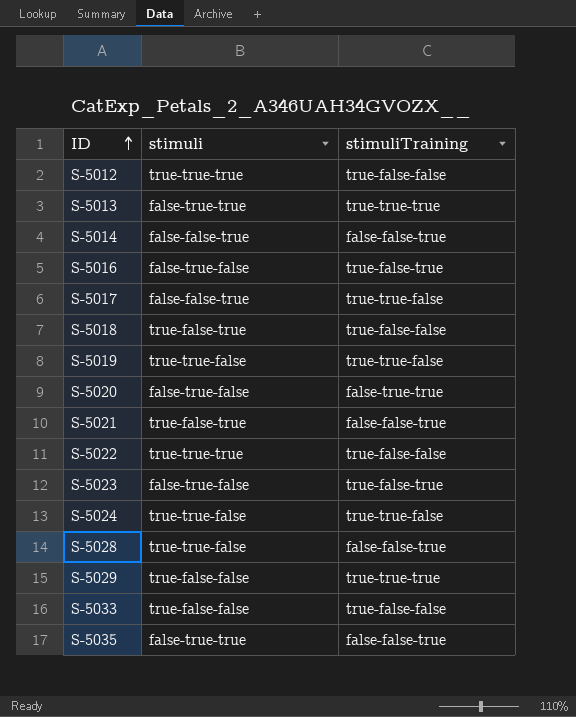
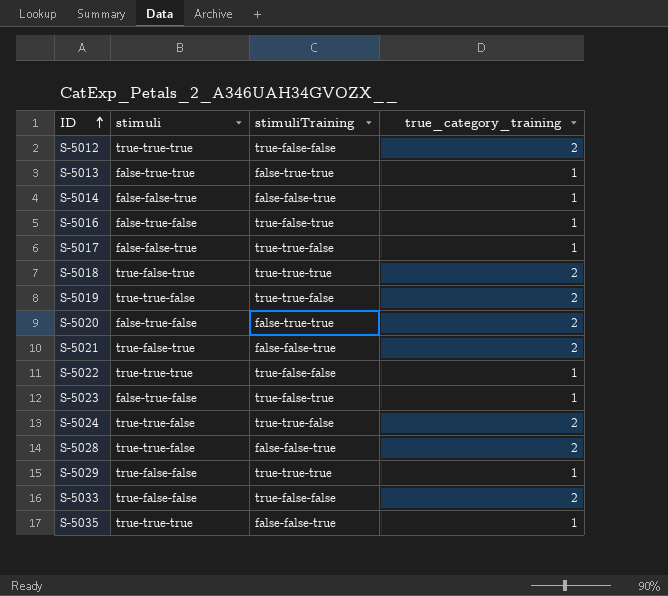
column true_category_training | position: none -> 4
S-5013 | stimuliTraining: true-true-true -> false-true-true
S-5018 | stimuliTraining: true-false-false -> true-true-true
S-5035 | stimuli: false-true-true -> true-true-true

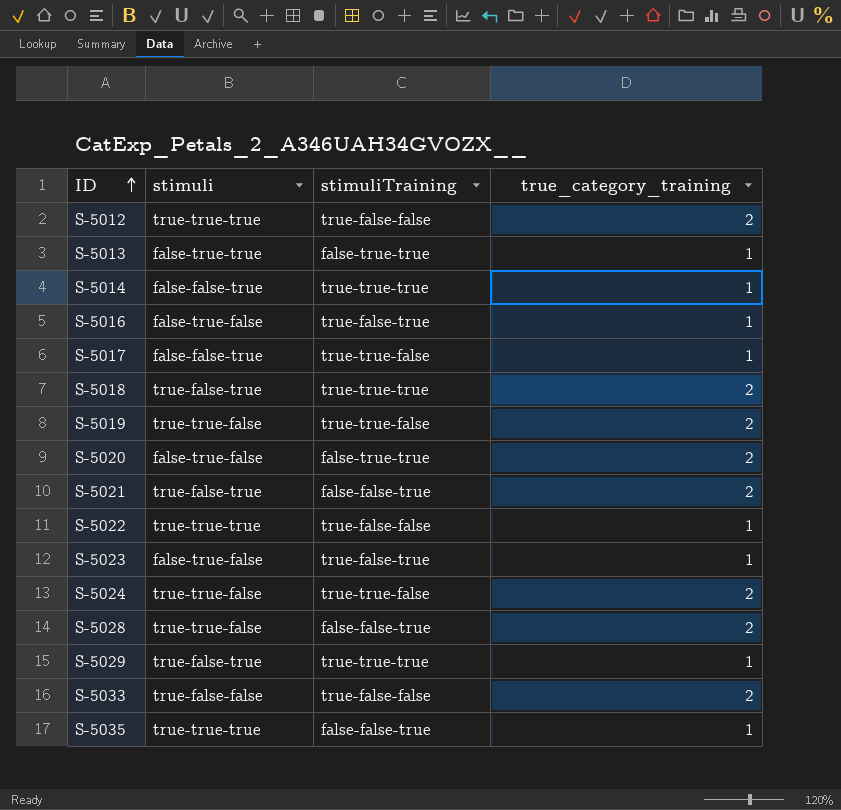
S-5014 | stimuliTraining: false-false-true -> true-true-true
S-5029 | stimuli: true-false-false -> true-false-true

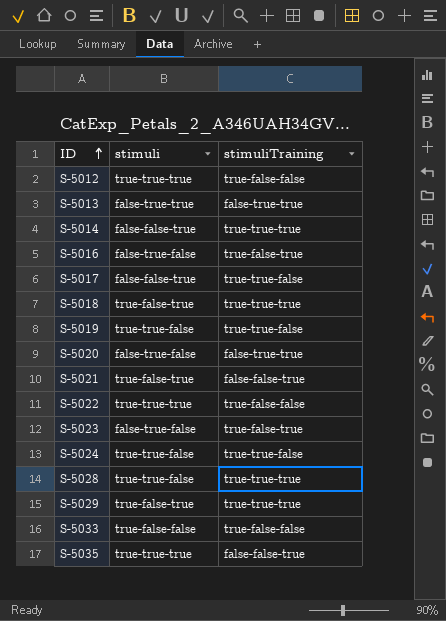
column true_category_training | position: 4 -> none
S-5028 | stimuliTraining: false-false-true -> true-true-true

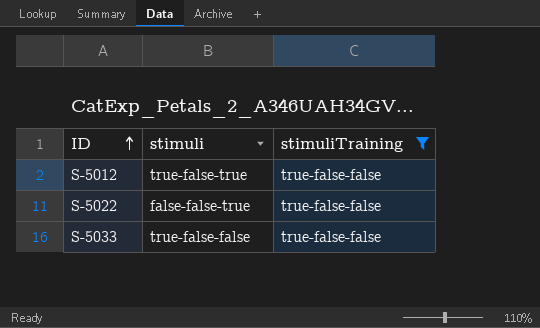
filter: none -> stimuliTraining = true-false-false
S-5012 | stimuli: true-true-true -> true-false-true
S-5022 | stimuli: true-true-true -> false-false-true

